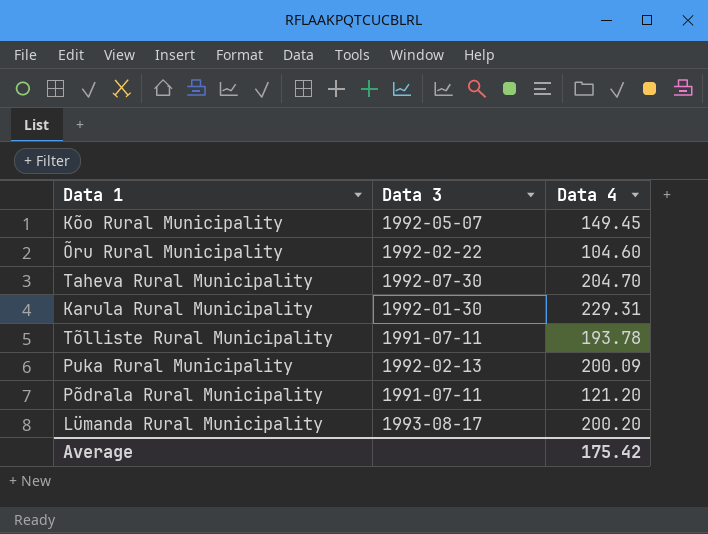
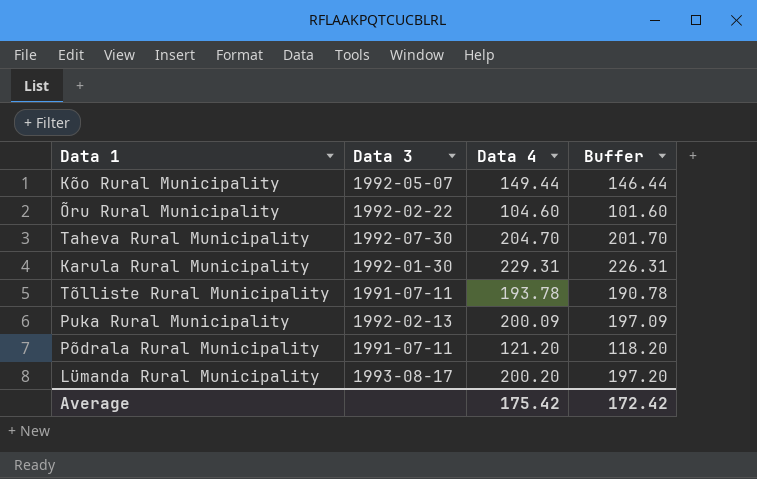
column Buffer | formula: none -> [Data 4] - 3
Kõo Rural Municipality | Data 4: 149.45 -> 149.44

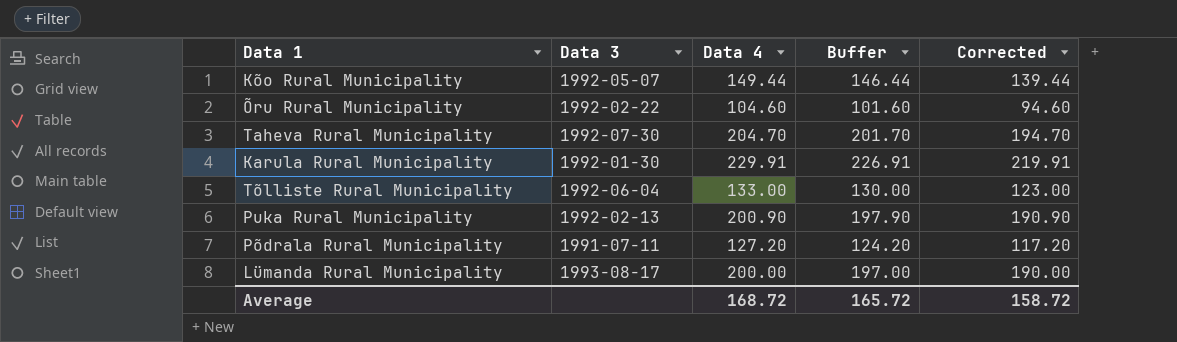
column Corrected | formula: none -> [Data 4] - 10
Karula Rural Municipality | Data 4: 229.31 -> 229.91
Karula Rural Municipality | Buffer: 226.31 -> 226.91
Tõlliste Rural Municipality | Data 3: 1991-07-11 -> 1992-06-04
Tõlliste Rural Municipality | Data 4: 193.78 -> 133.00
Tõlliste Rural Municipality | Buffer: 190.78 -> 130.00
Puka Rural Municipality | Data 4: 200.09 -> 200.90
Puka Rural Municipality | Buffer: 197.09 -> 197.90
Põdrala Rural Municipality | Data 4: 121.20 -> 127.20
Põdrala Rural Municipality | Buffer: 118.20 -> 124.20
Lümanda Rural Municipality | Data 4: 200.20 -> 200.00
Lümanda Rural Municipality | Buffer: 197.20 -> 197.00
Average | Data 4: 175.42 -> 168.72
Average | Buffer: 172.42 -> 165.72

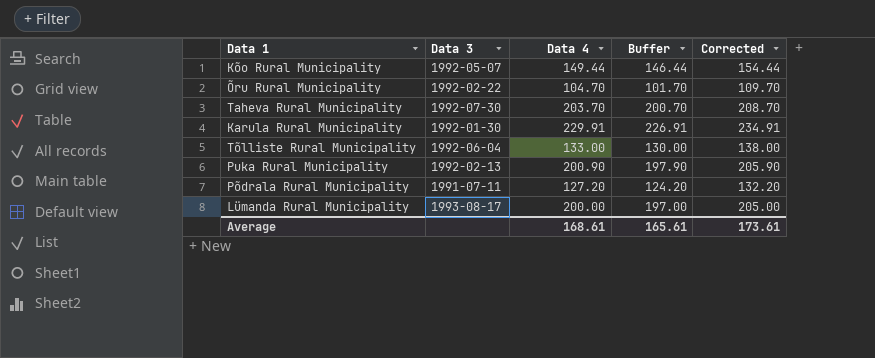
column Corrected | formula: [Data 4] - 10 -> [Data 4] + 5
Õru Rural Municipality | Data 4: 104.60 -> 104.70
Õru Rural Municipality | Buffer: 101.60 -> 101.70
Taheva Rural Municipality | Data 4: 204.70 -> 203.70
Taheva Rural Municipality | Buffer: 201.70 -> 200.70
Average | Data 4: 168.72 -> 168.61
Average | Buffer: 165.72 -> 165.61
Average | Corrected: 158.72 -> 173.61

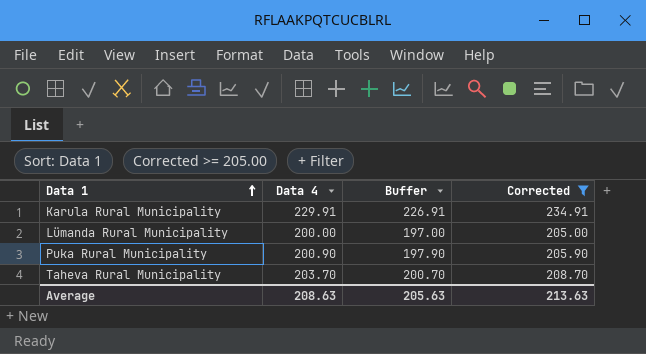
filter: none -> Corrected >= 205.00
row order: none -> Data 1 ascending
column Data 3 | position: 2 -> none
Average | Data 4: 168.61 -> 208.63
Average | Buffer: 165.61 -> 205.63
Average | Corrected: 173.61 -> 213.63

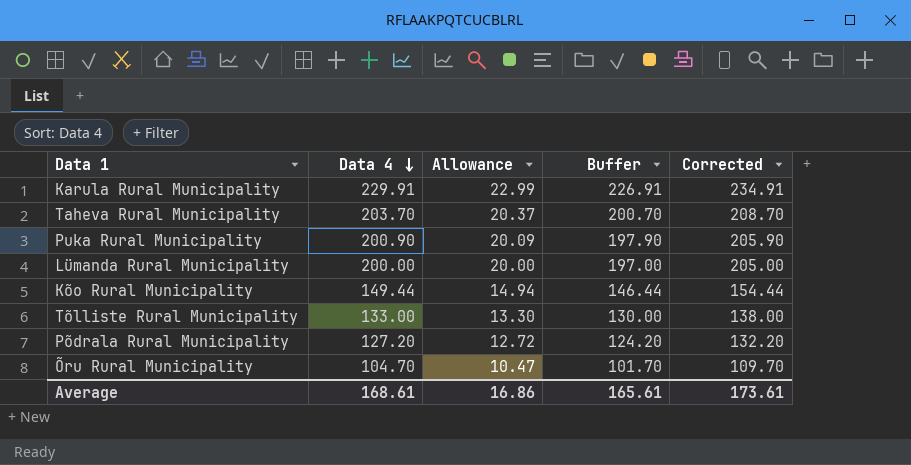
filter: Corrected >= 205.00 -> none
row order: Data 1 ascending -> Data 4 descending
column Allowance | formula: none -> [Data 4] * 0.1
Average | Data 4: 208.63 -> 168.61
Average | Buffer: 205.63 -> 165.61
Average | Corrected: 213.63 -> 173.61

